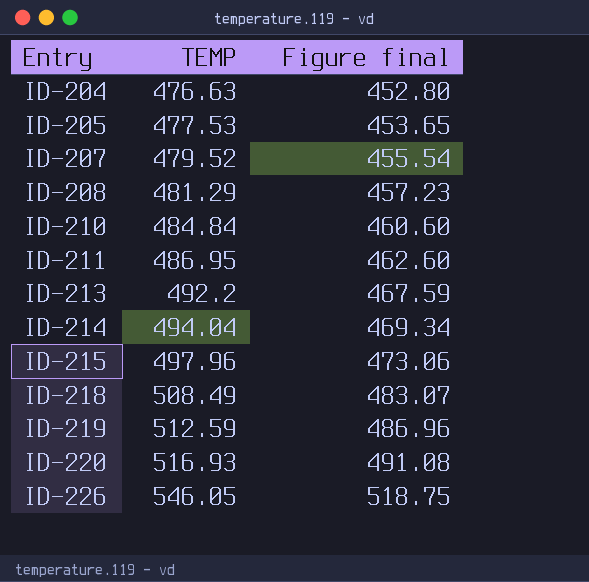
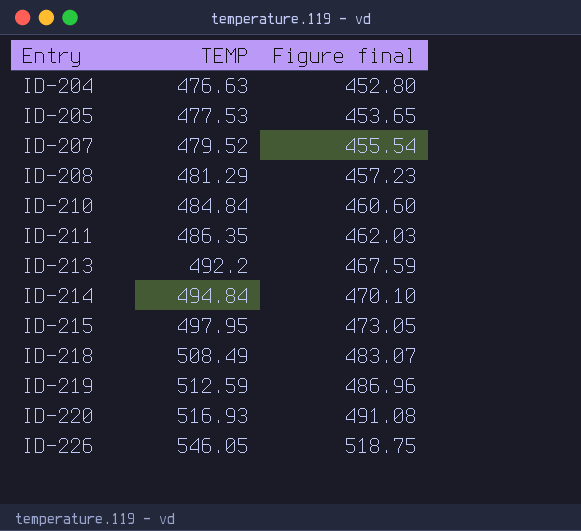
ID-211 | TEMP: 486.95 -> 486.35
ID-211 | Figure final: 462.60 -> 462.03
ID-214 | TEMP: 494.04 -> 494.84
ID-214 | Figure final: 469.34 -> 470.10
ID-215 | TEMP: 497.96 -> 497.95
ID-215 | Figure final: 473.06 -> 473.05

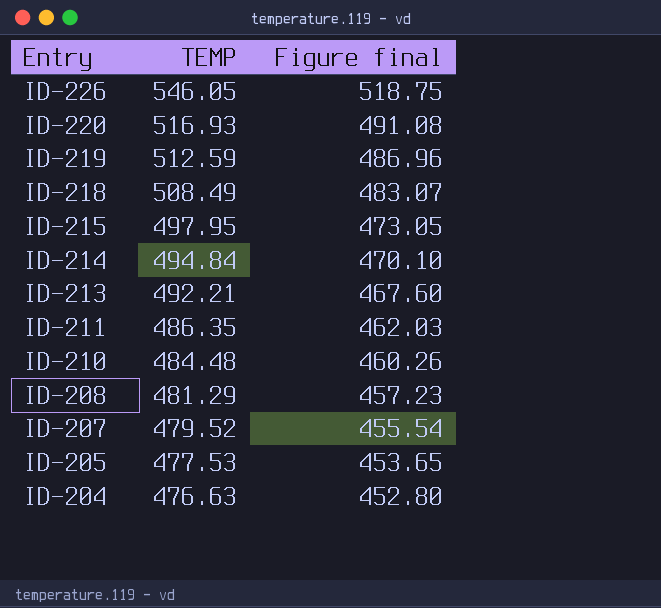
row order: Entry ascending -> Entry descending
ID-213 | TEMP: 492.2 -> 492.21
ID-213 | Figure final: 467.59 -> 467.60
ID-210 | TEMP: 484.84 -> 484.48
ID-210 | Figure final: 460.60 -> 460.26

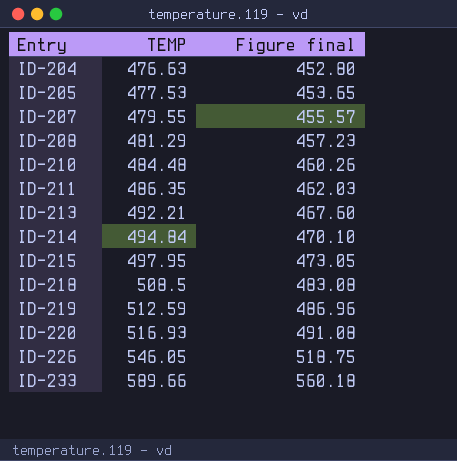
row order: Entry descending -> Entry ascending
ID-207 | TEMP: 479.52 -> 479.55
ID-207 | Figure final: 455.54 -> 455.57
ID-218 | TEMP: 508.49 -> 508.5
ID-218 | Figure final: 483.07 -> 483.08
row ID-233: none -> 589.66 | 560.18

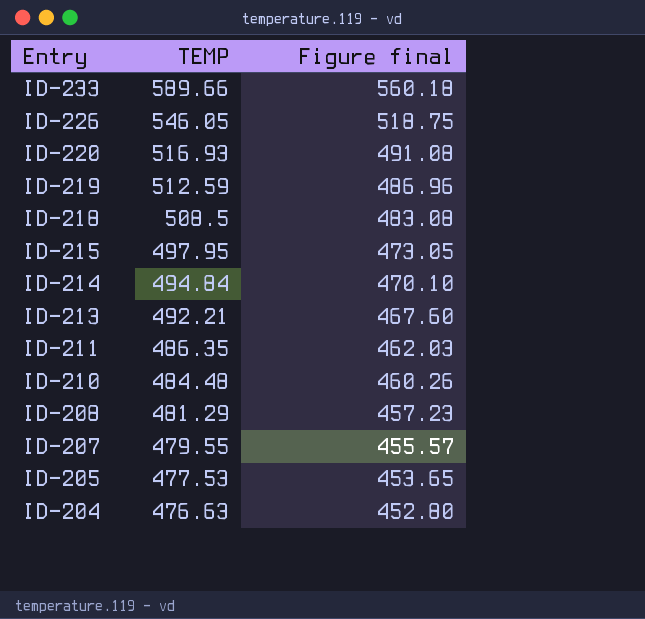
row order: Entry ascending -> Entry descending

